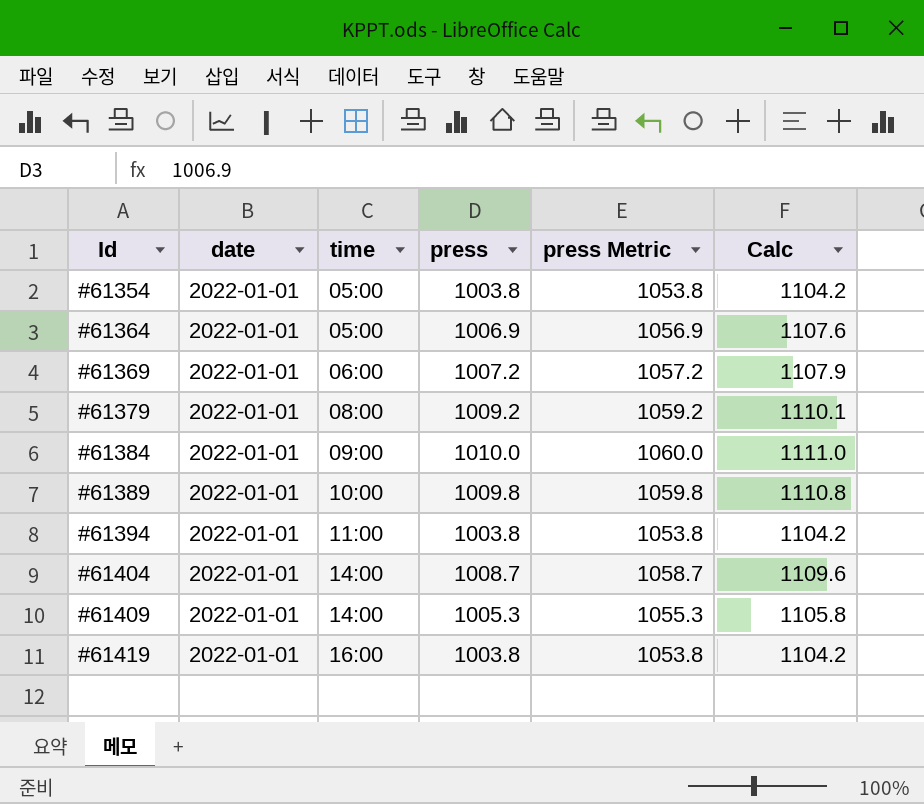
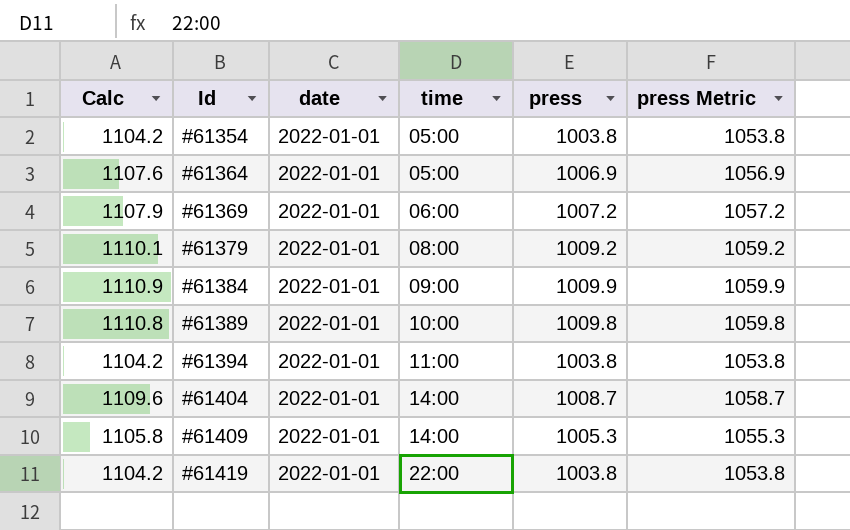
column Calc | position: 6 -> 1
#61384 | Calc: 1111.0 -> 1110.9
#61384 | press: 1010.0 -> 1009.9
#61384 | press Metric: 1060.0 -> 1059.9
#61419 | time: 16:00 -> 22:00

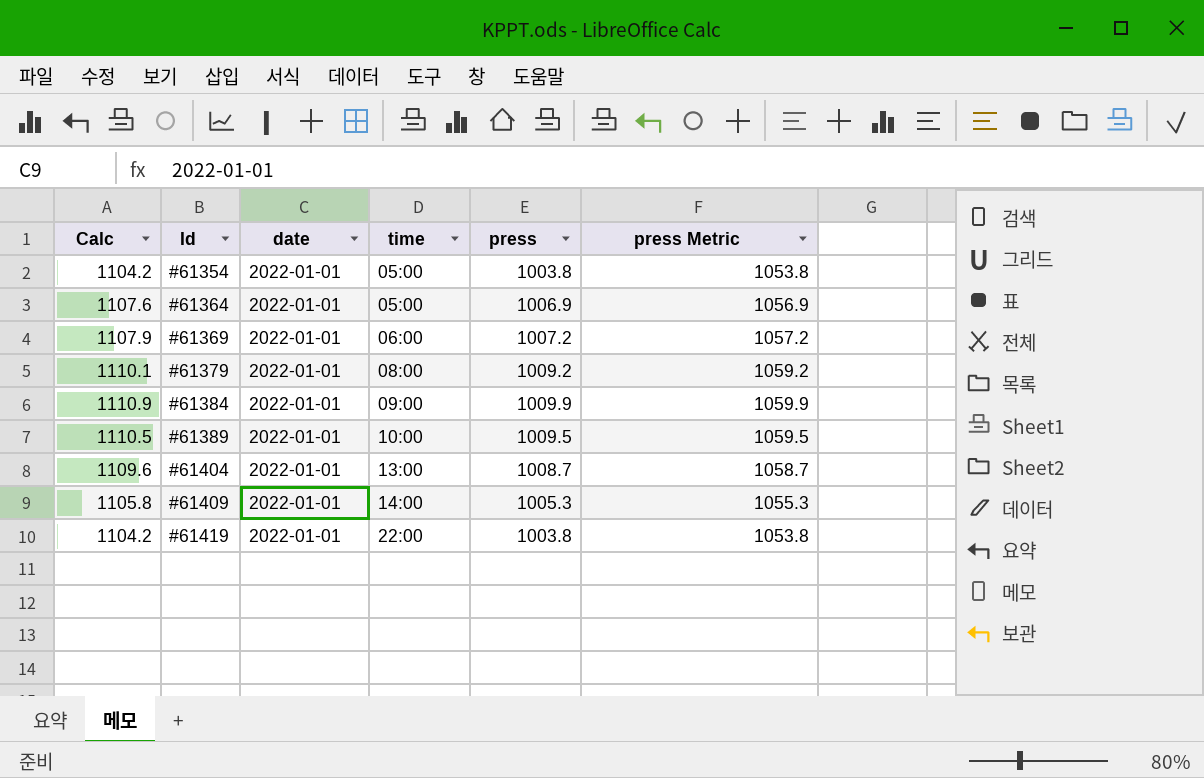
row #61394: 1104.2 | 2022-01-01 | 11:00 | 1003.8 | 1053.8 -> none
#61389 | Calc: 1110.8 -> 1110.5
#61389 | press: 1009.8 -> 1009.5
#61389 | press Metric: 1059.8 -> 1059.5
#61404 | time: 14:00 -> 13:00

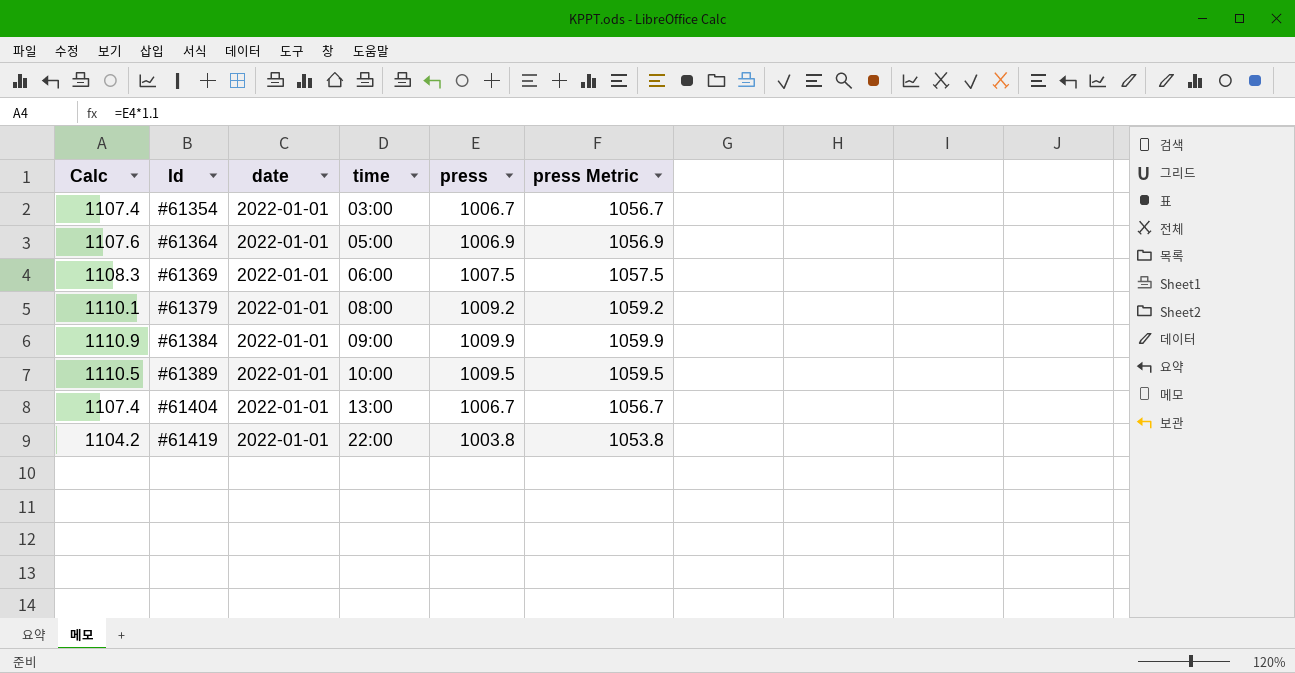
row #61409: 1105.8 | 2022-01-01 | 14:00 | 1005.3 | 1055.3 -> none
#61354 | Calc: 1104.2 -> 1107.4
#61354 | time: 05:00 -> 03:00
#61354 | press: 1003.8 -> 1006.7
#61354 | press Metric: 1053.8 -> 1056.7
#61369 | Calc: 1107.9 -> 1108.3
#61369 | press: 1007.2 -> 1007.5
#61369 | press Metric: 1057.2 -> 1057.5
#61404 | Calc: 1109.6 -> 1107.4
#61404 | press: 1008.7 -> 1006.7
#61404 | press Metric: 1058.7 -> 1056.7

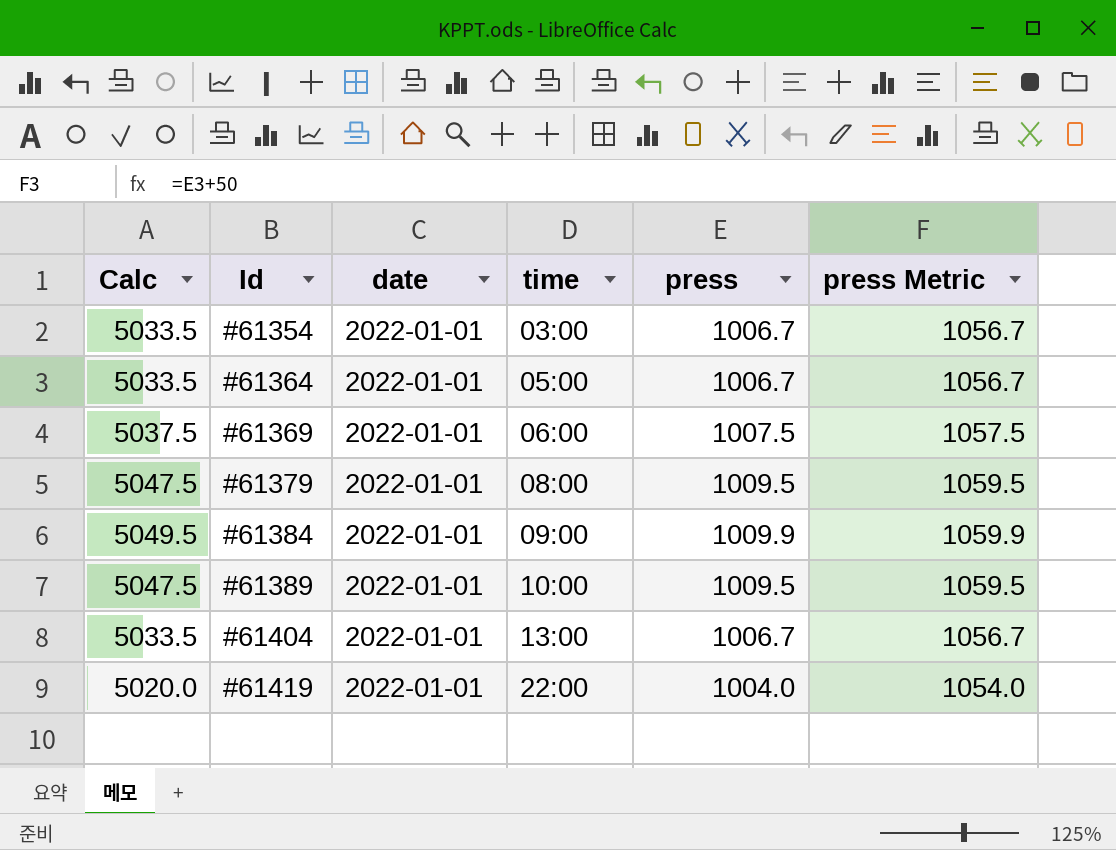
column Calc | formula: [press] * 1.1 -> [press] * 5
#61364 | press: 1006.9 -> 1006.7
#61364 | press Metric: 1056.9 -> 1056.7
#61379 | press: 1009.2 -> 1009.5
#61379 | press Metric: 1059.2 -> 1059.5
#61419 | press: 1003.8 -> 1004.0
#61419 | press Metric: 1053.8 -> 1054.0

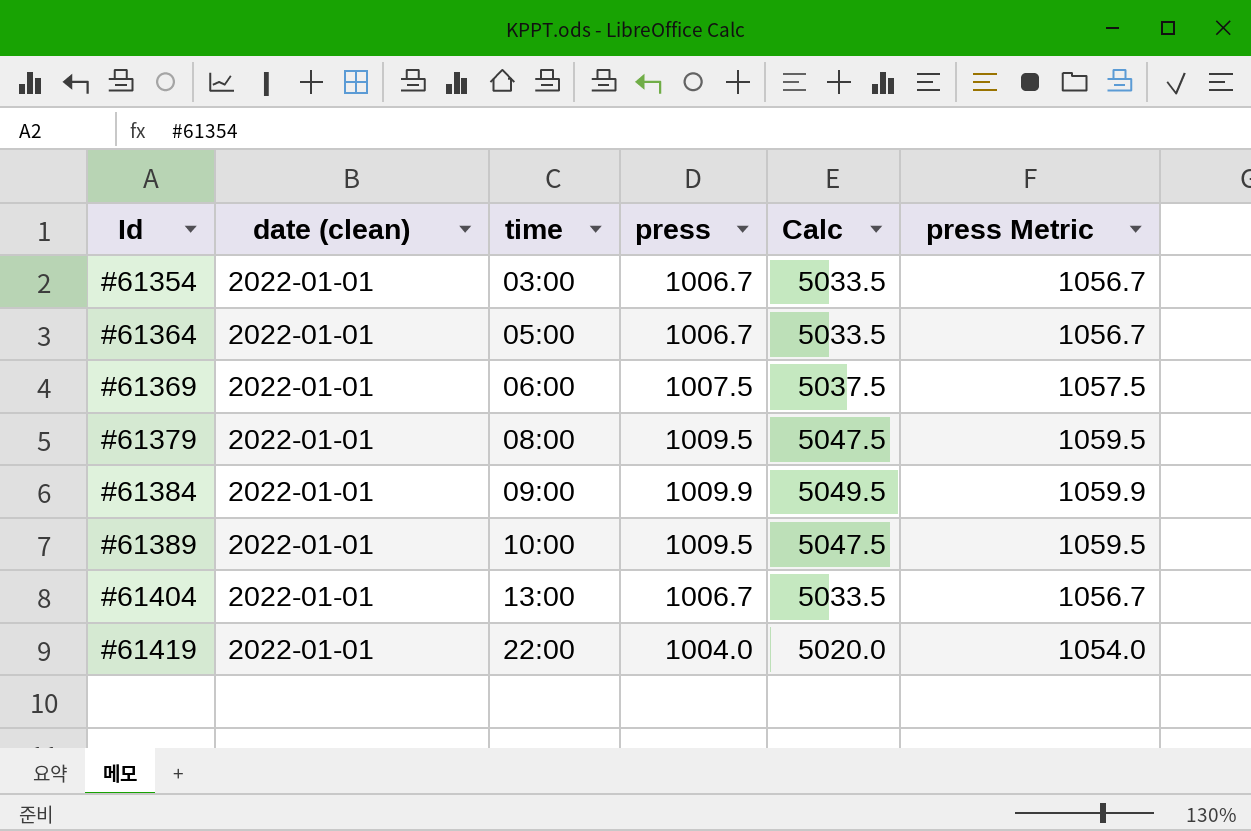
column name: date -> date (clean)
column Calc | position: 1 -> 5

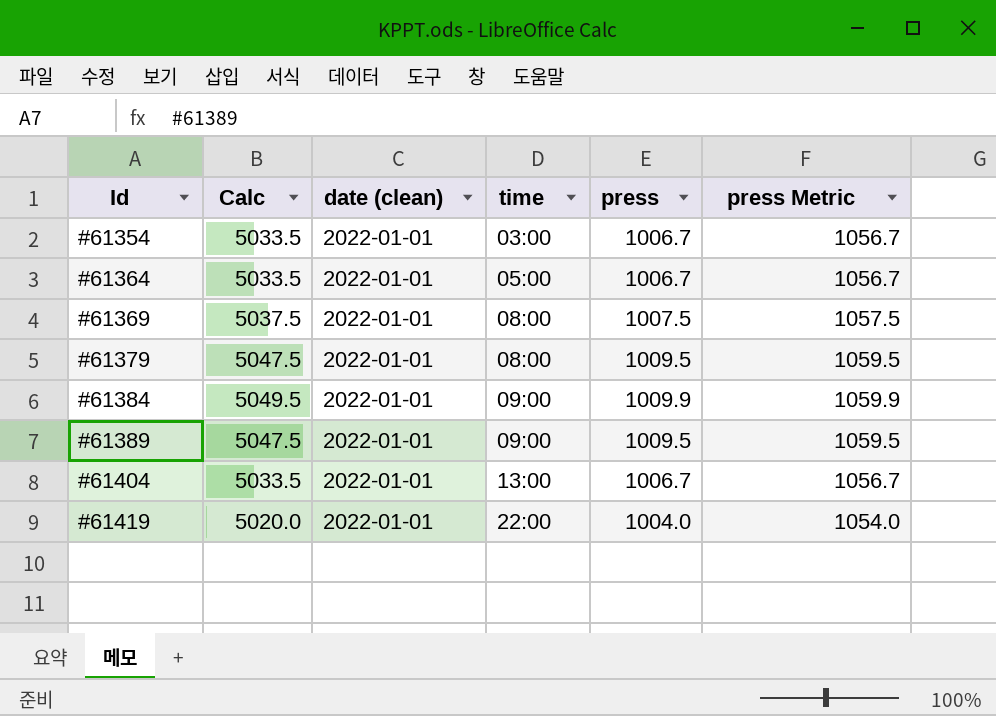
column Calc | position: 5 -> 2
#61369 | time: 06:00 -> 08:00
#61389 | time: 10:00 -> 09:00

